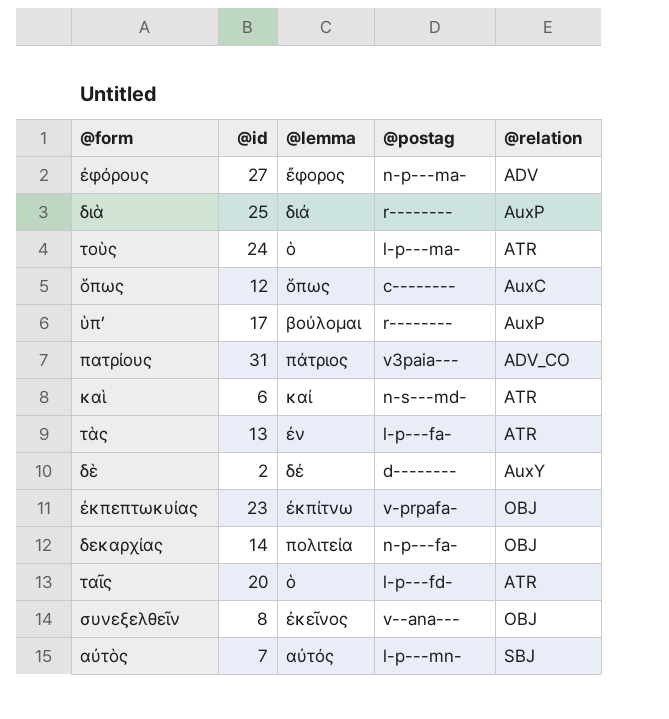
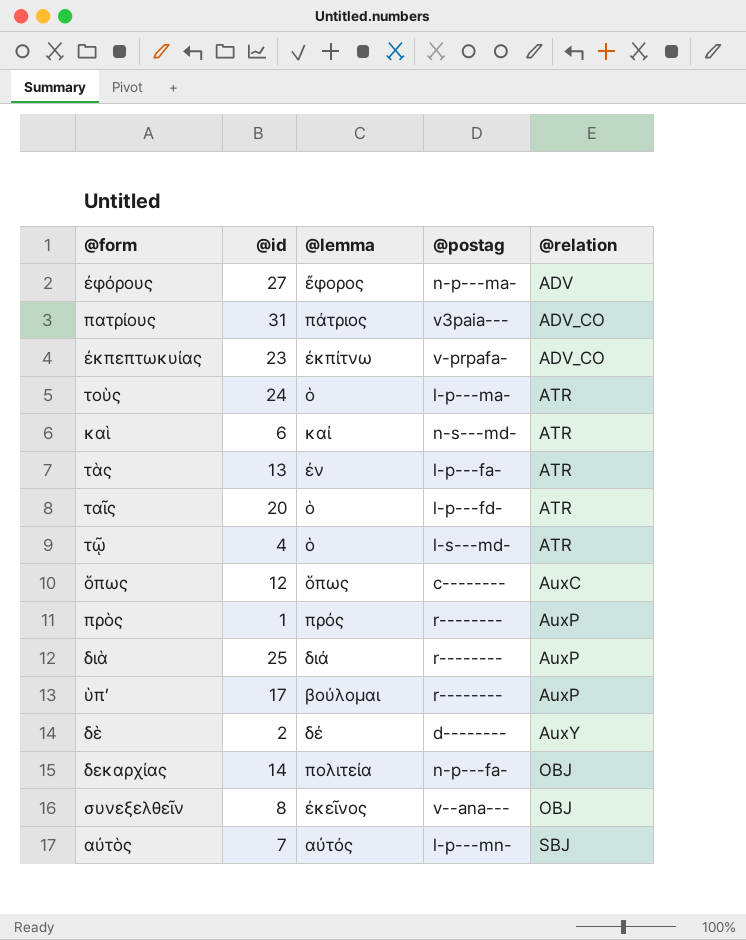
row order: none -> @relation ascending
ἐκπεπτωκυίας | @relation: OBJ -> ADV_CO
row τῷ: none -> 4 | ὁ | l-s---md- | ATR
row πρὸς: none -> 1 | πρός | r-------- | AuxP

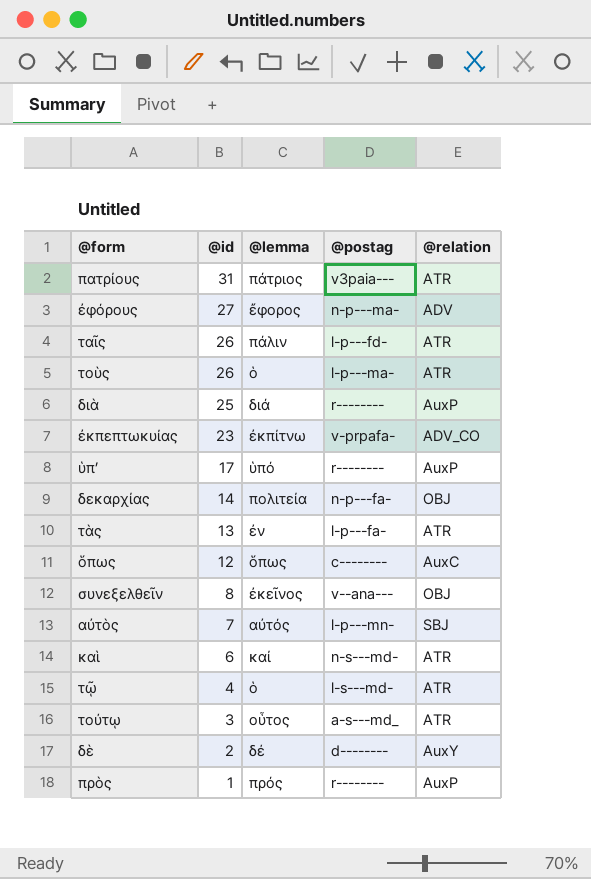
row order: @relation ascending -> @id descending
πατρίους | @relation: ADV_CO -> ATR
ταῖς | @id: 20 -> 26
ταῖς | @lemma: ὁ -> πάλιν
τοὺς | @id: 24 -> 26
ὑπʼ | @lemma: βούλομαι -> ὑπό
row τούτῳ: none -> 3 | οὗτος | a-s---md_ | ATR

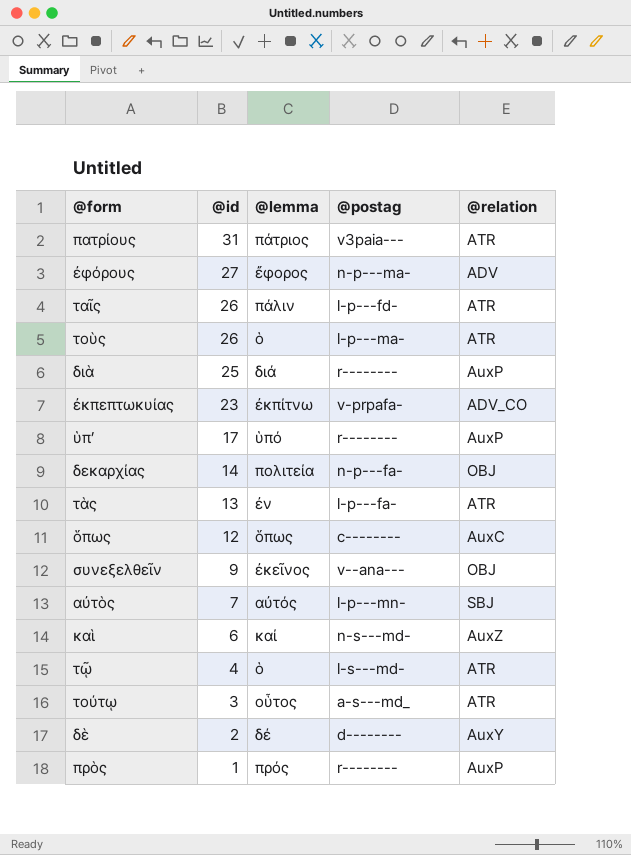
συνεξελθεῖν | @id: 8 -> 9
καὶ | @relation: ATR -> AuxZ

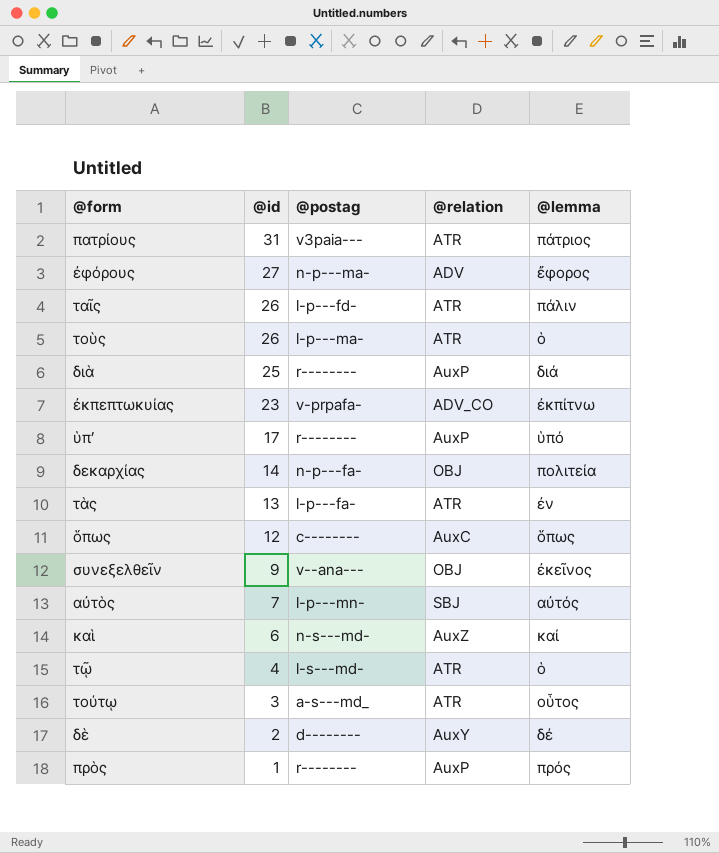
column @lemma | position: 3 -> 5

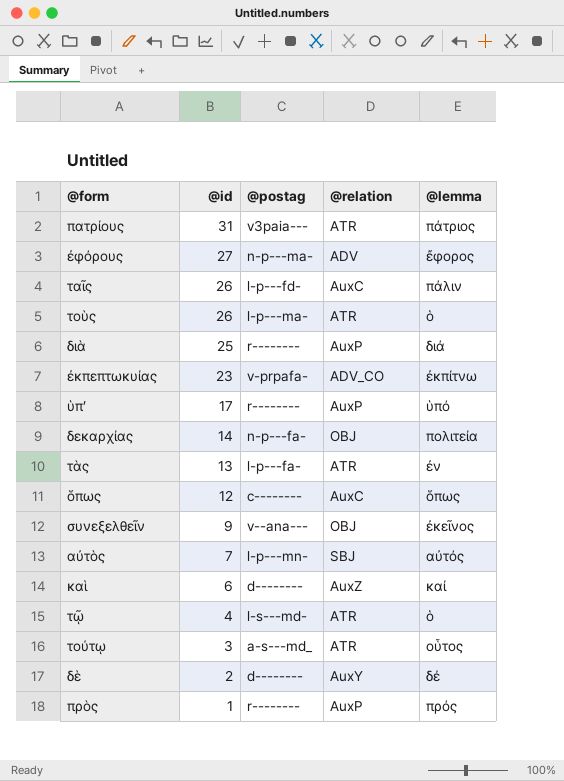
ταῖς | @relation: ATR -> AuxC
καὶ | @postag: n-s---md- -> d--------

